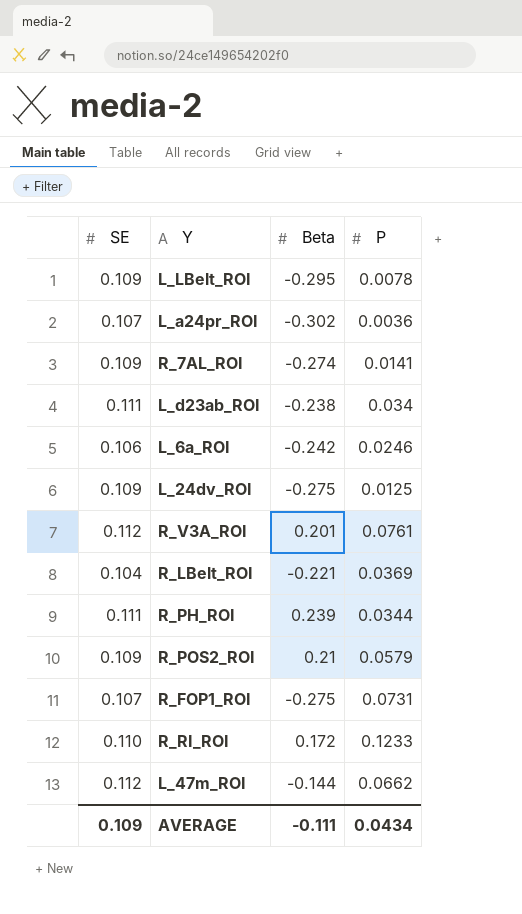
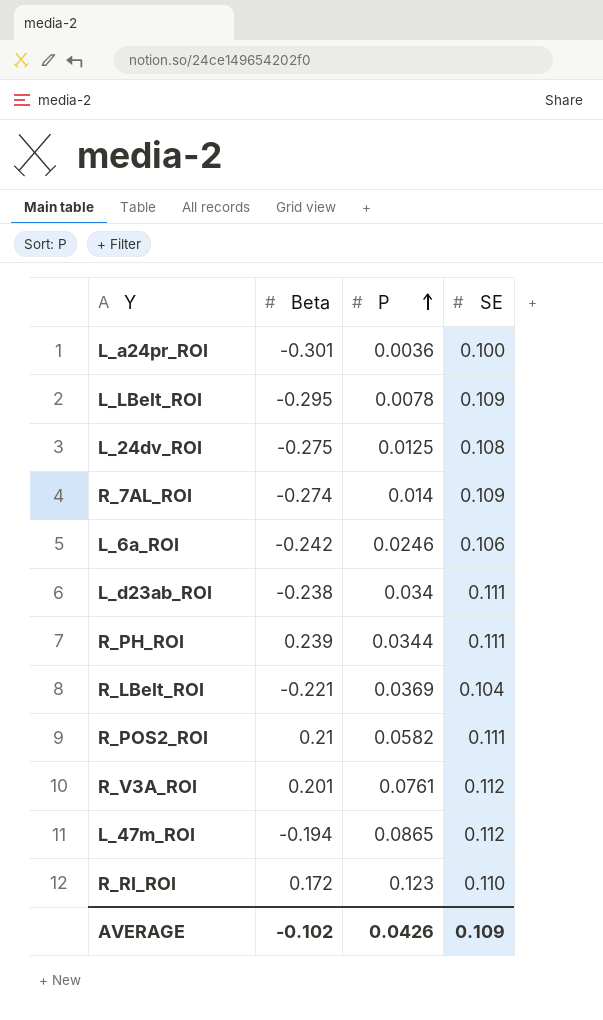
row order: none -> P ascending
column SE | position: 1 -> 4
row R_FOP1_ROI: 0.107 | -0.275 | 0.0731 -> none
L_a24pr_ROI | Beta: -0.302 -> -0.301
L_a24pr_ROI | SE: 0.107 -> 0.100
L_24dv_ROI | SE: 0.109 -> 0.108
R_7AL_ROI | P: 0.0141 -> 0.014
R_POS2_ROI | P: 0.0579 -> 0.0582
R_POS2_ROI | SE: 0.109 -> 0.111
L_47m_ROI | Beta: -0.144 -> -0.194
L_47m_ROI | P: 0.0662 -> 0.0865
R_RI_ROI | P: 0.1233 -> 0.123
AVERAGE | Beta: -0.111 -> -0.102
AVERAGE | P: 0.0434 -> 0.0426

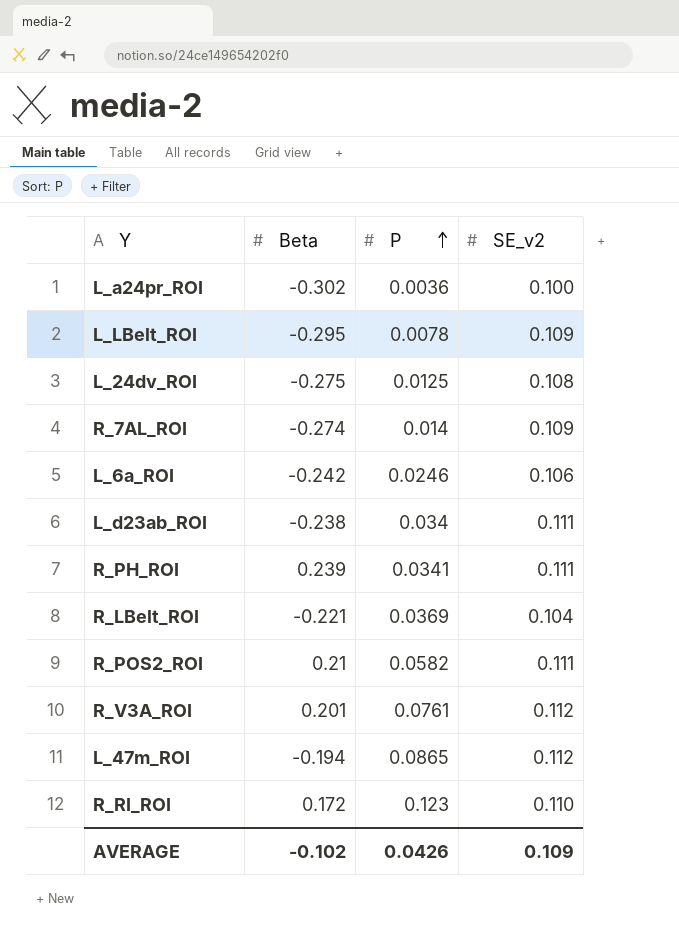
column name: SE -> SE_v2
L_a24pr_ROI | Beta: -0.301 -> -0.302
R_PH_ROI | P: 0.0344 -> 0.0341

